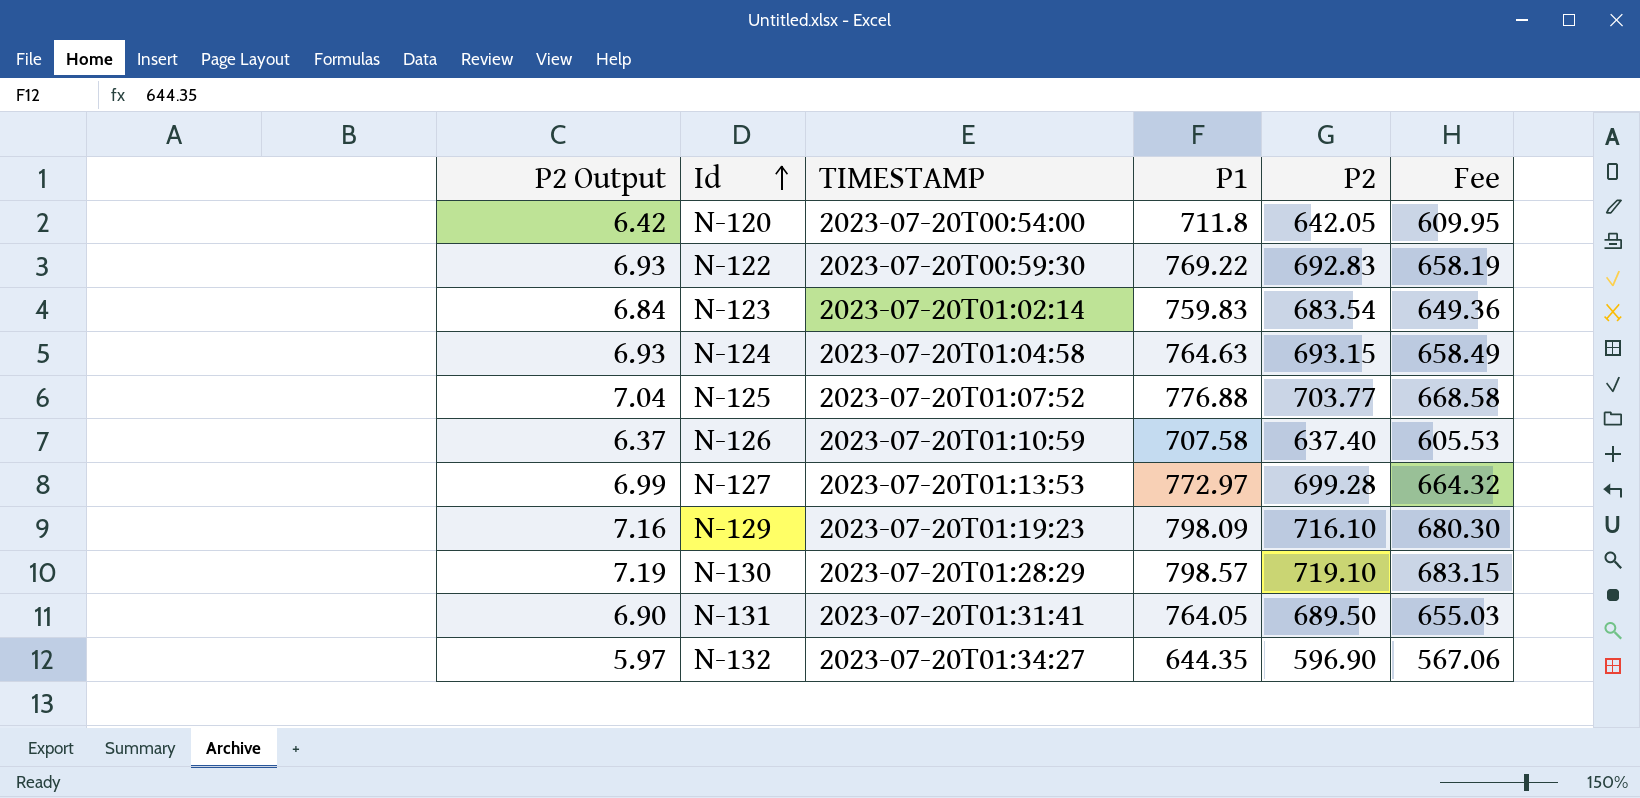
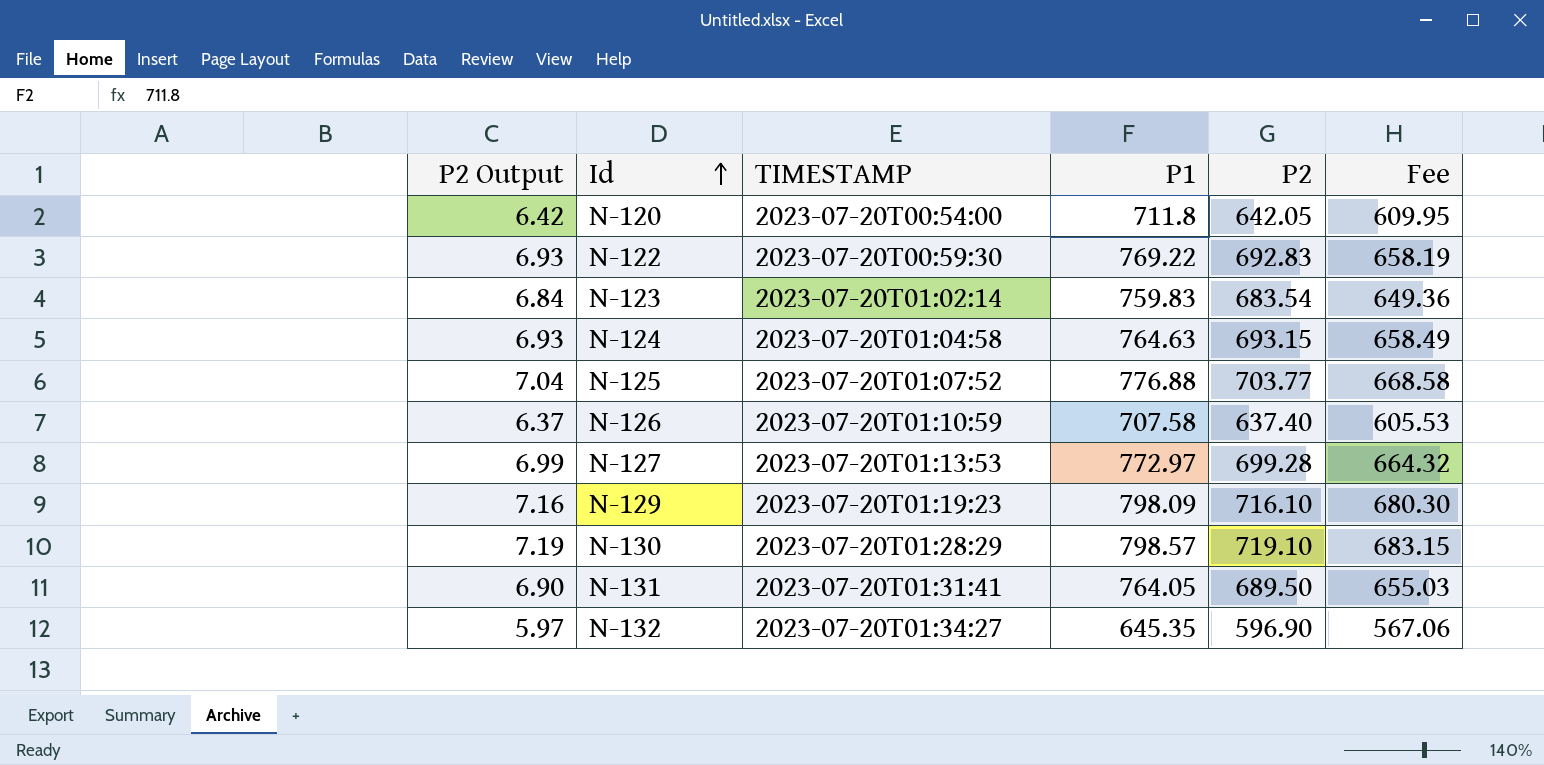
N-132 | P1: 644.35 -> 645.35

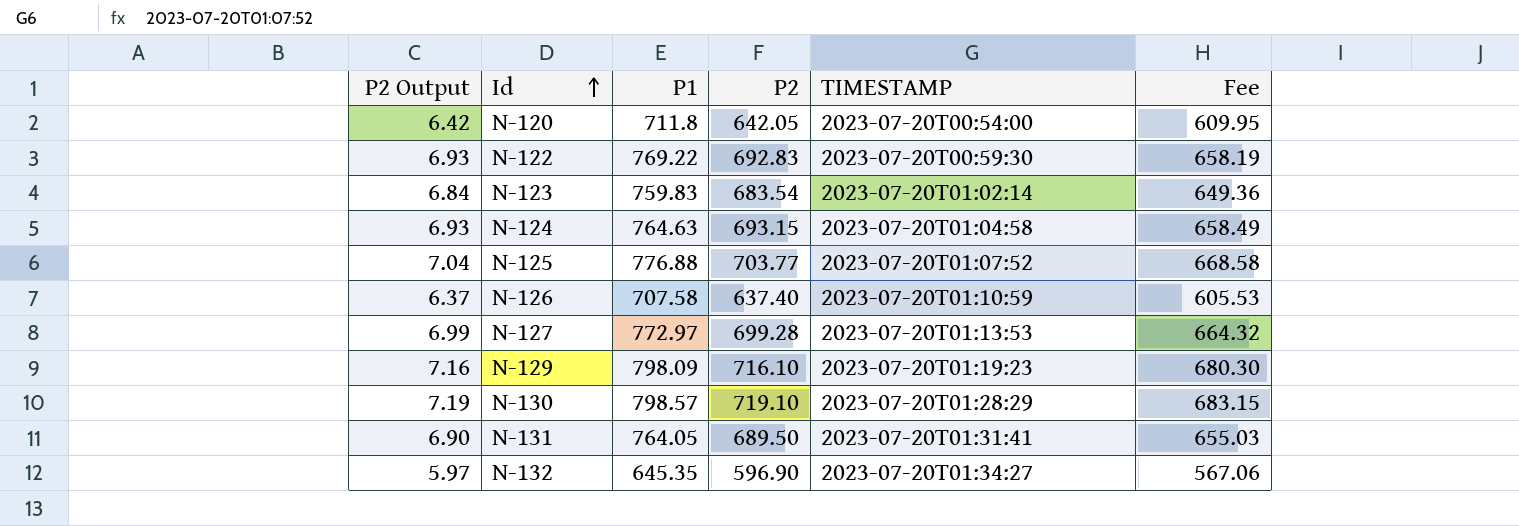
column TIMESTAMP | position: 3 -> 5

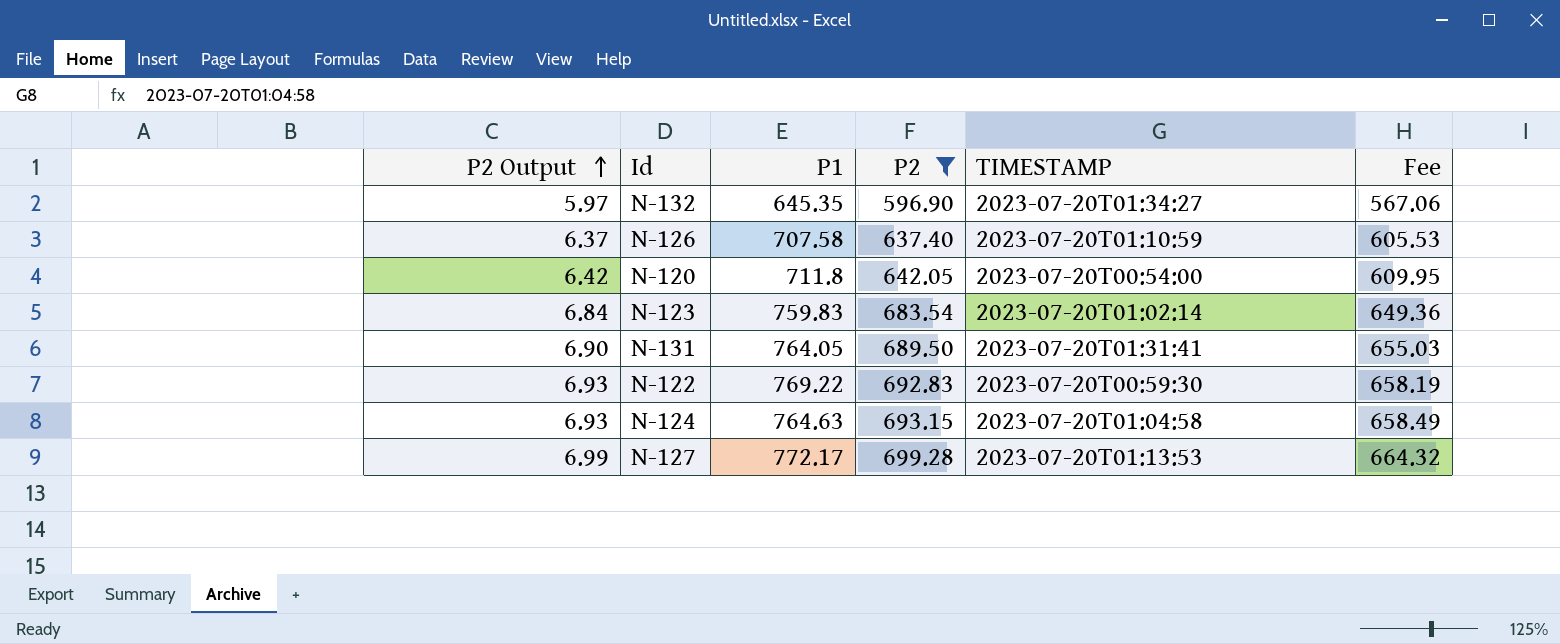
filter: none -> P2 <= 699.28
row order: Id ascending -> P2 Output ascending
N-127 | P1: 772.97 -> 772.17

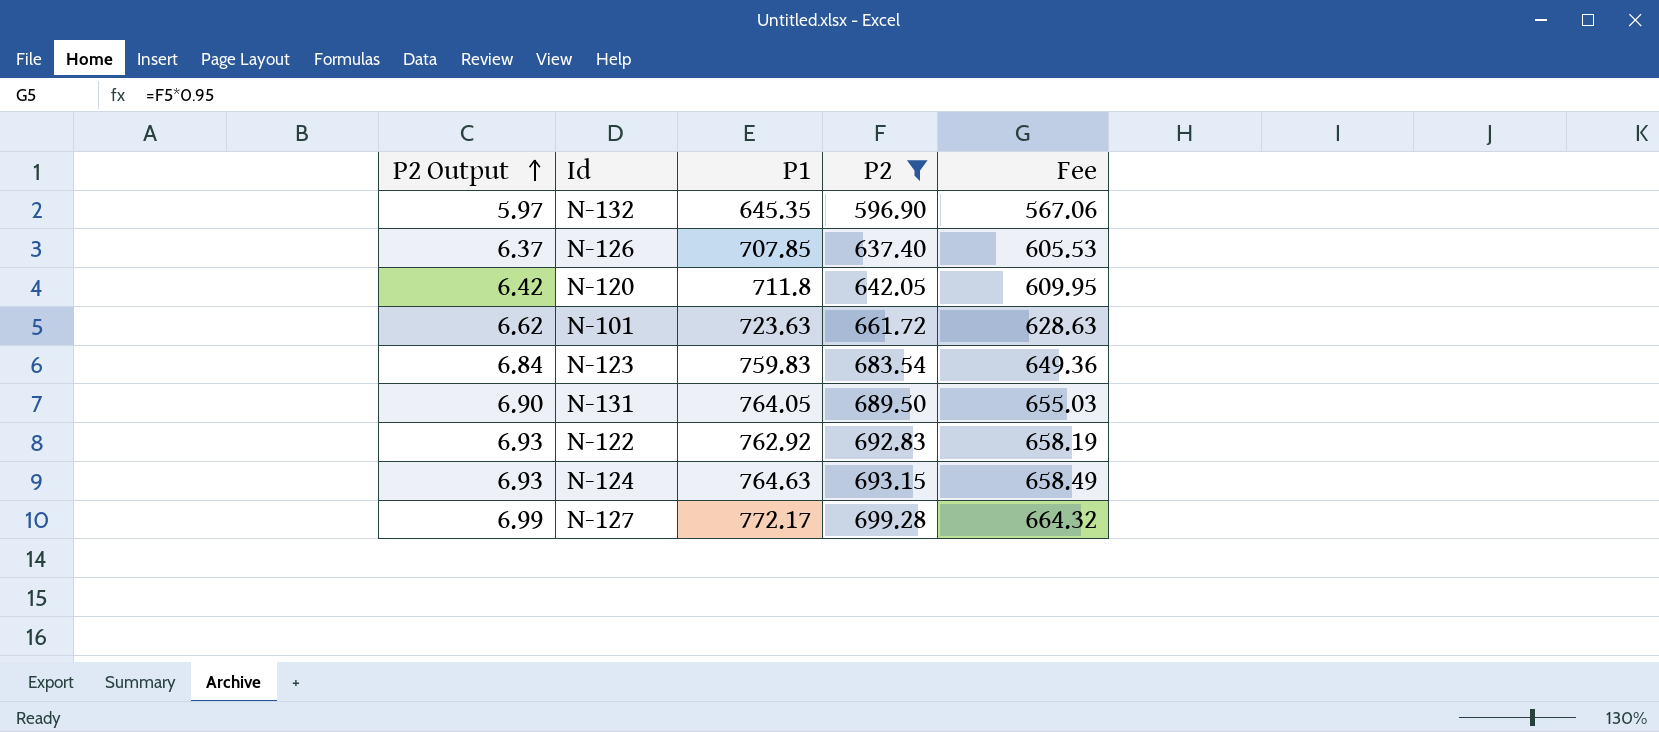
column TIMESTAMP | position: 5 -> none
N-126 | P1: 707.58 -> 707.85
row N-101: none -> 6.62 | 723.63 | 661.72 | 628.63
N-122 | P1: 769.22 -> 762.92

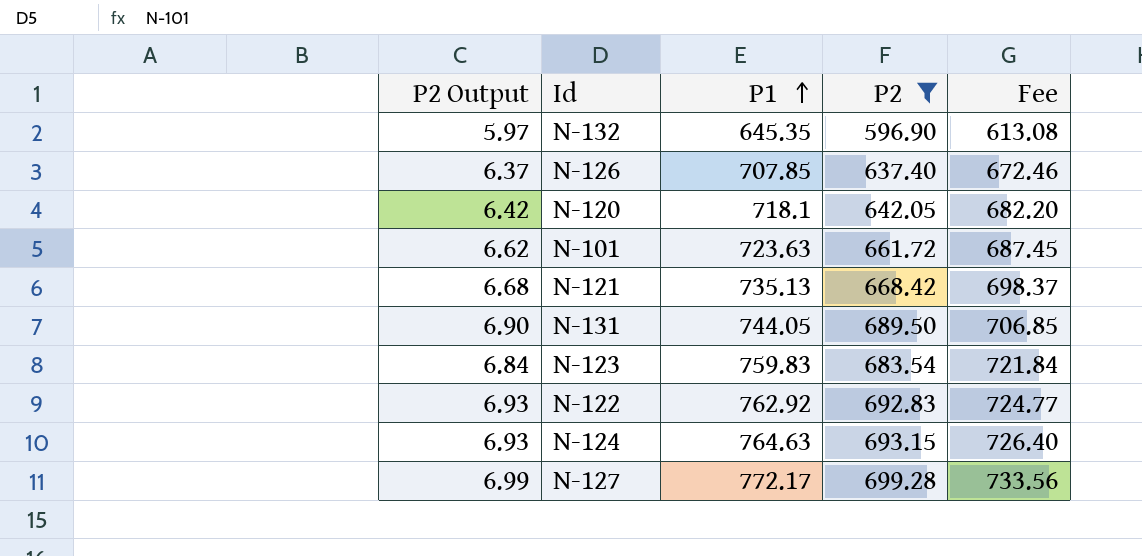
row order: P2 Output ascending -> P1 ascending
column Fee | formula: [P2] * 0.95 -> [P1] * 0.95
N-120 | P1: 711.8 -> 718.1
row N-121: none -> 6.68 | 735.13 | 668.42 | 698.37
N-131 | P1: 764.05 -> 744.05

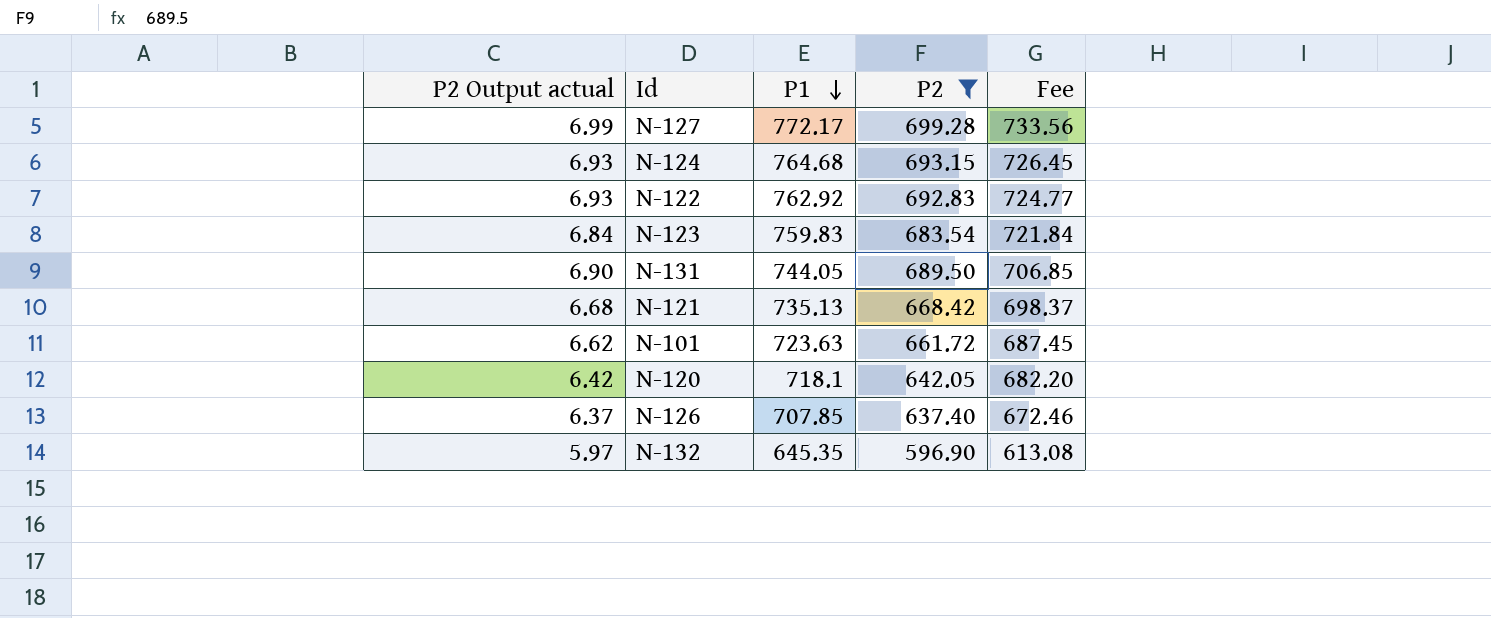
row order: P1 ascending -> P1 descending
column name: P2 Output -> P2 Output actual
N-124 | P1: 764.63 -> 764.68
N-124 | Fee: 726.40 -> 726.45

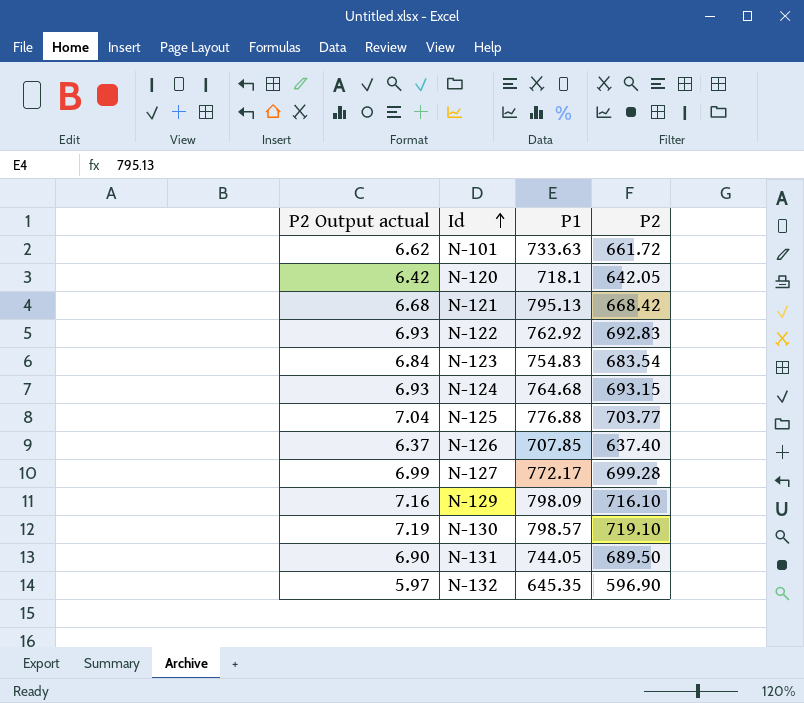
filter: P2 <= 699.28 -> none
row order: P1 descending -> Id ascending
column Fee | formula: [P1] * 0.95 -> none
N-101 | P1: 723.63 -> 733.63
N-121 | P1: 735.13 -> 795.13
N-123 | P1: 759.83 -> 754.83

